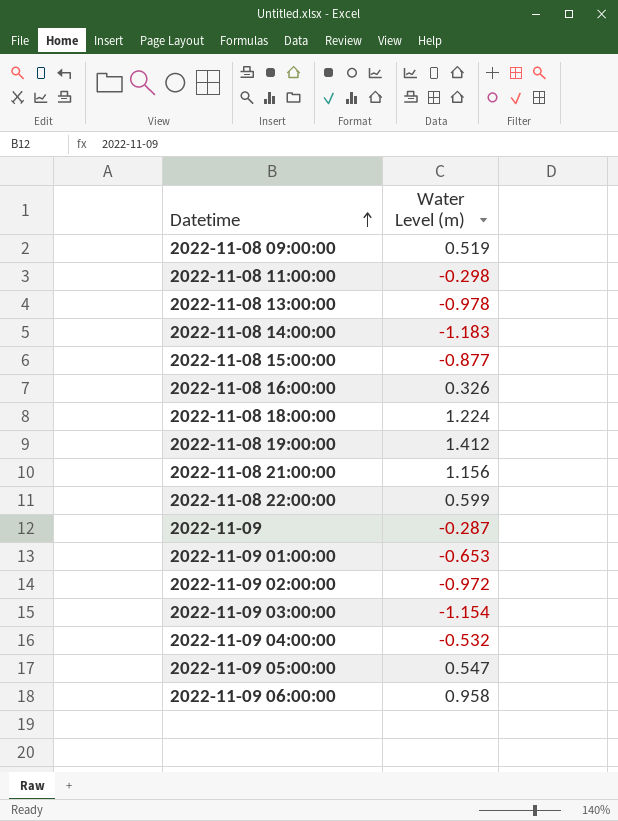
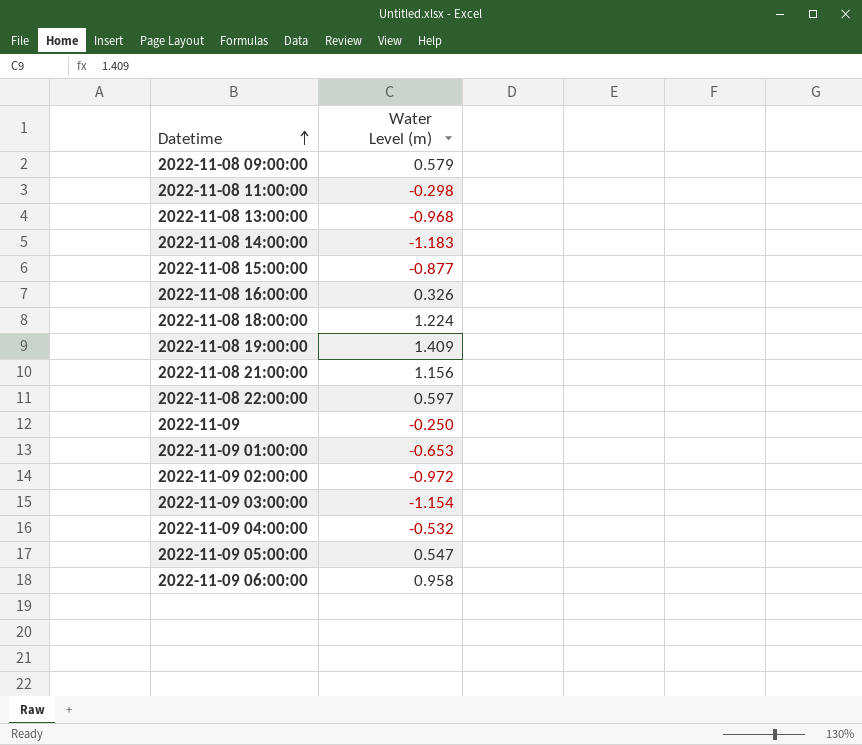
2022-11-08 09:00:00 | Water Level (m): 0.519 -> 0.579
2022-11-08 13:00:00 | Water Level (m): -0.978 -> -0.968
2022-11-08 19:00:00 | Water Level (m): 1.412 -> 1.409
2022-11-08 22:00:00 | Water Level (m): 0.599 -> 0.597
2022-11-09 | Water Level (m): -0.287 -> -0.250

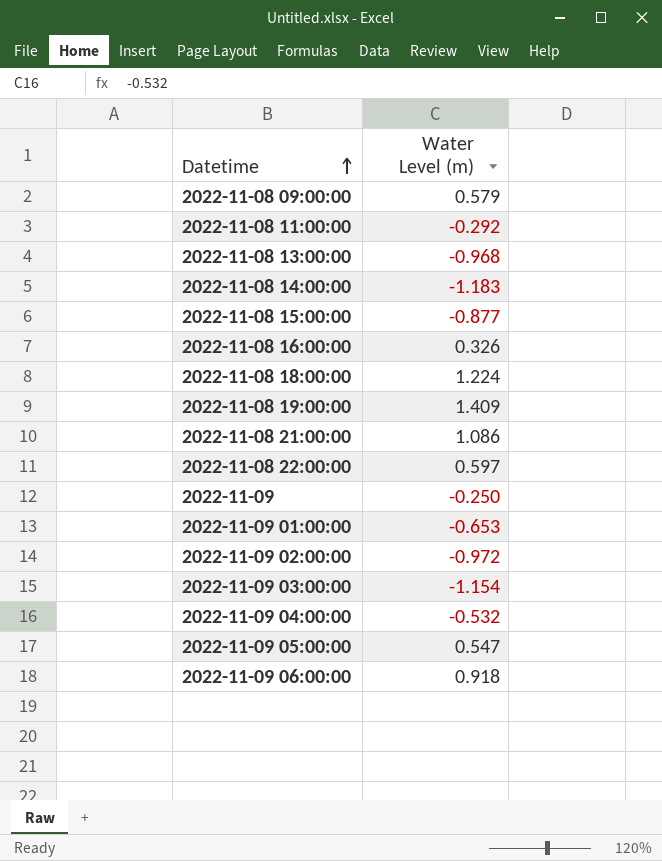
2022-11-08 11:00:00 | Water Level (m): -0.298 -> -0.292
2022-11-08 21:00:00 | Water Level (m): 1.156 -> 1.086
2022-11-09 06:00:00 | Water Level (m): 0.958 -> 0.918

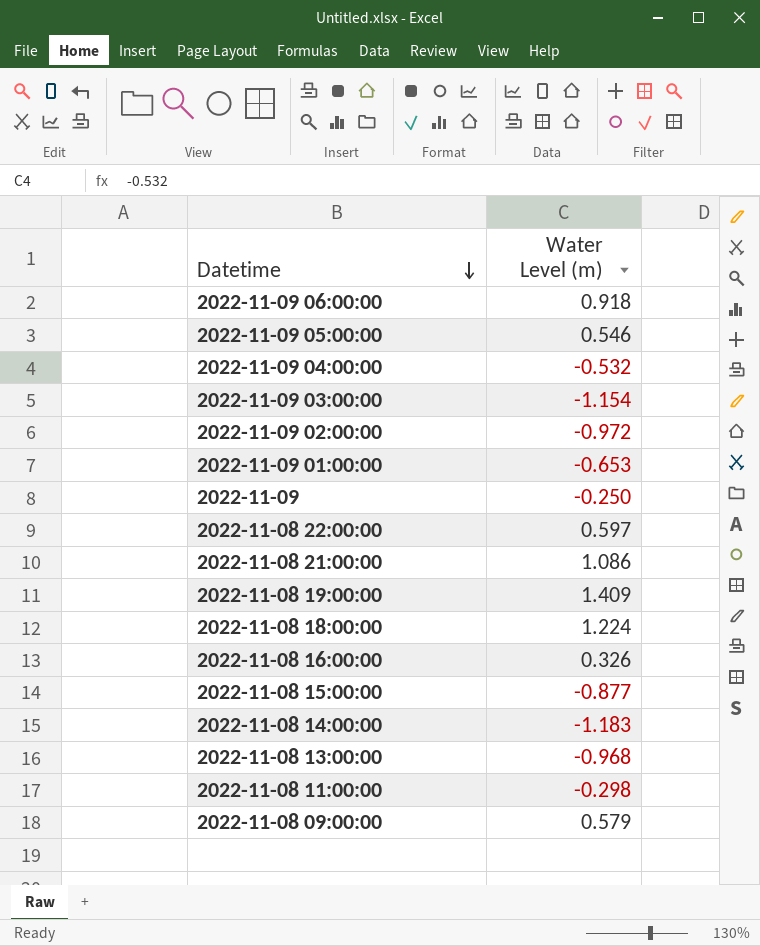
row order: Datetime ascending -> Datetime descending
2022-11-09 05:00:00 | Water Level (m): 0.547 -> 0.546
2022-11-08 11:00:00 | Water Level (m): -0.292 -> -0.298

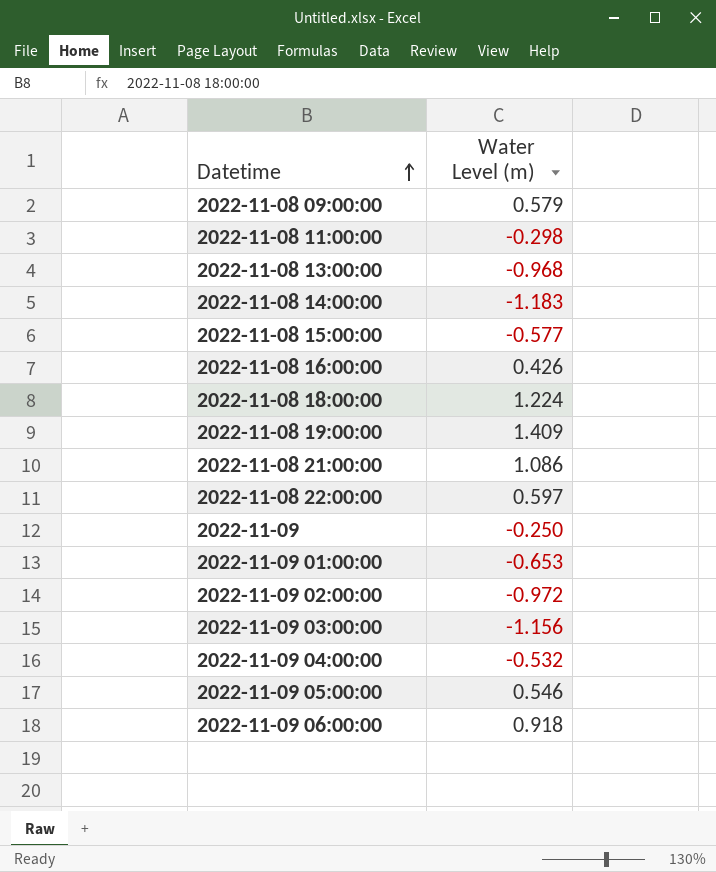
row order: Datetime descending -> Datetime ascending
2022-11-08 15:00:00 | Water Level (m): -0.877 -> -0.577
2022-11-08 16:00:00 | Water Level (m): 0.326 -> 0.426
2022-11-09 03:00:00 | Water Level (m): -1.154 -> -1.156

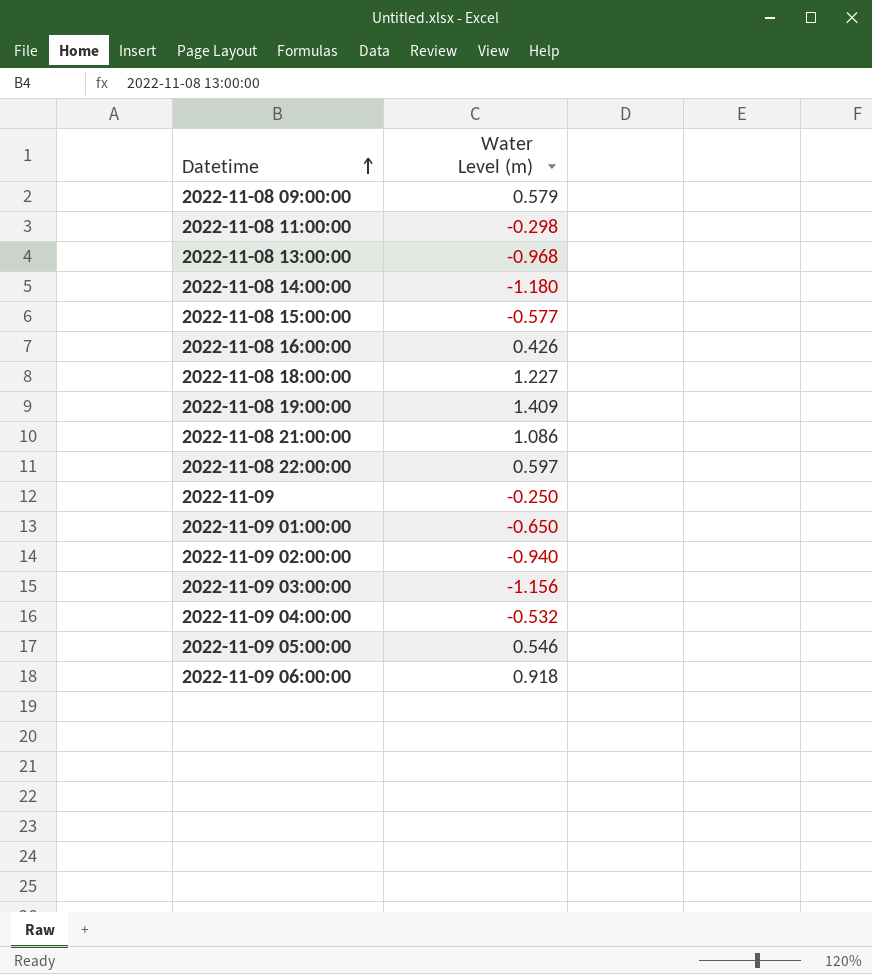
2022-11-08 14:00:00 | Water Level (m): -1.183 -> -1.180
2022-11-08 18:00:00 | Water Level (m): 1.224 -> 1.227
2022-11-09 01:00:00 | Water Level (m): -0.653 -> -0.650
2022-11-09 02:00:00 | Water Level (m): -0.972 -> -0.940

